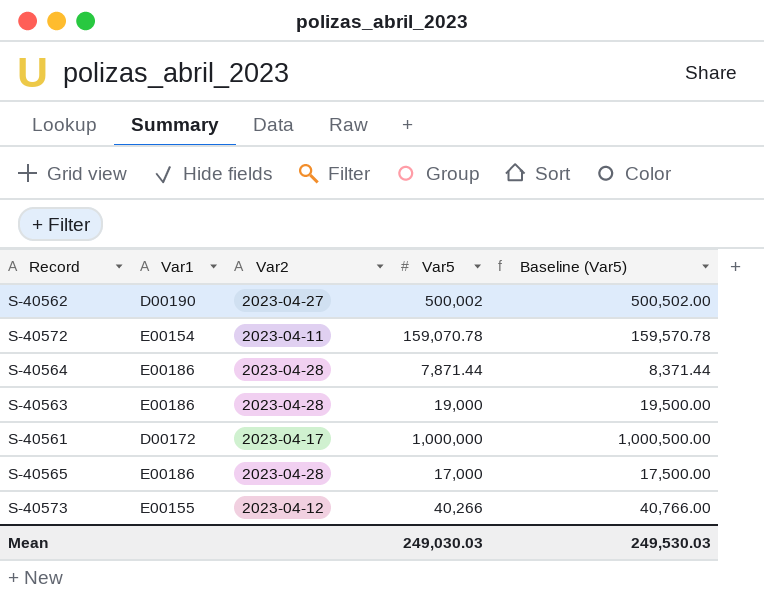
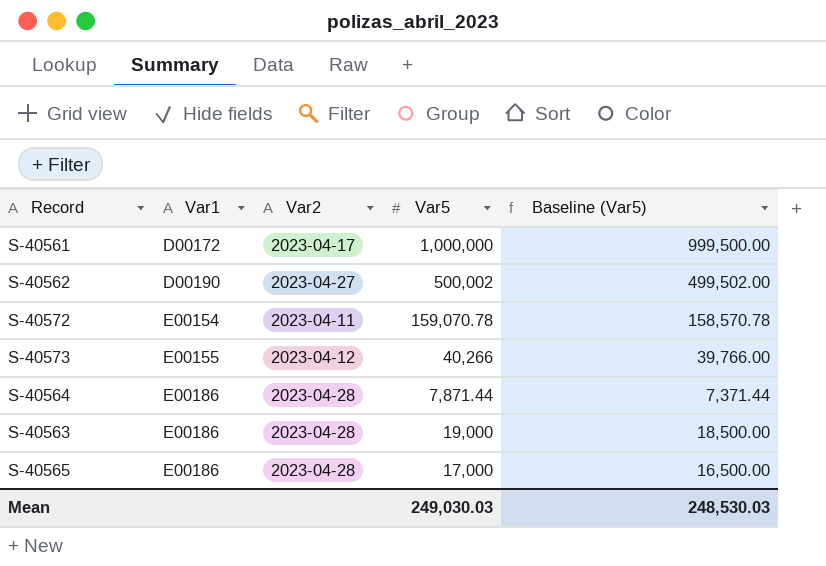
row order: none -> Var1 ascending
column Baseline (Var5) | formula: [Var5] + 500 -> [Var5] - 500
Mean | Baseline (Var5): 249,530.03 -> 248,530.03

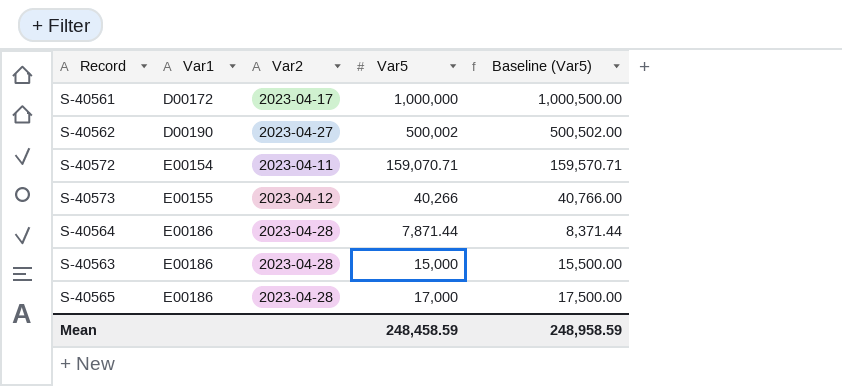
column Baseline (Var5) | formula: [Var5] - 500 -> [Var5] + 500
S-40572 | Var5: 159,070.78 -> 159,070.71
S-40563 | Var5: 19,000 -> 15,000
Mean | Var5: 249,030.03 -> 248,458.59
Mean | Baseline (Var5): 248,530.03 -> 248,958.59

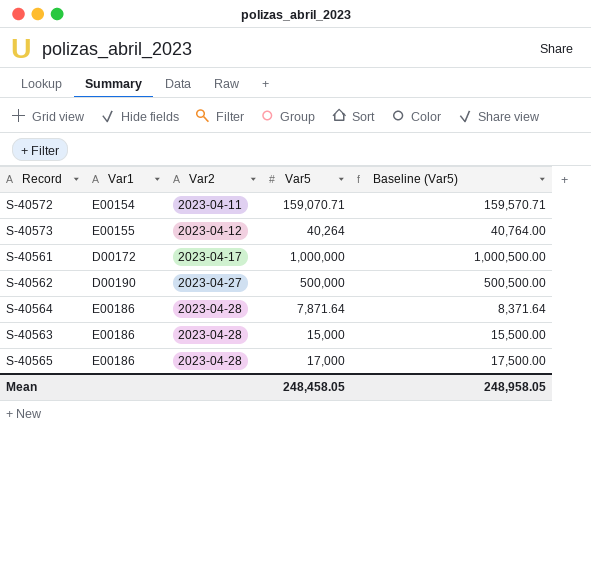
row order: Var1 ascending -> Var2 ascending
S-40573 | Var5: 40,266 -> 40,264
S-40573 | Baseline (Var5): 40,766.00 -> 40,764.00
S-40562 | Var5: 500,002 -> 500,000
S-40562 | Baseline (Var5): 500,502.00 -> 500,500.00
S-40564 | Var5: 7,871.44 -> 7,871.64
S-40564 | Baseline (Var5): 8,371.44 -> 8,371.64
Mean | Var5: 248,458.59 -> 248,458.05
Mean | Baseline (Var5): 248,958.59 -> 248,958.05

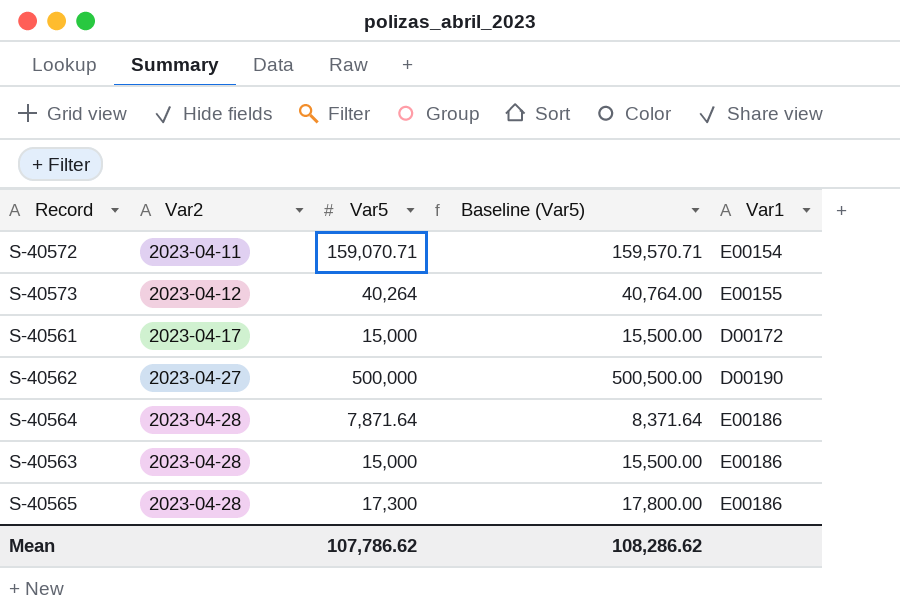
column Var1 | position: 2 -> 5
S-40561 | Var5: 1,000,000 -> 15,000
S-40561 | Baseline (Var5): 1,000,500.00 -> 15,500.00
S-40565 | Var5: 17,000 -> 17,300
S-40565 | Baseline (Var5): 17,500.00 -> 17,800.00
Mean | Var5: 248,458.05 -> 107,786.62
Mean | Baseline (Var5): 248,958.05 -> 108,286.62

